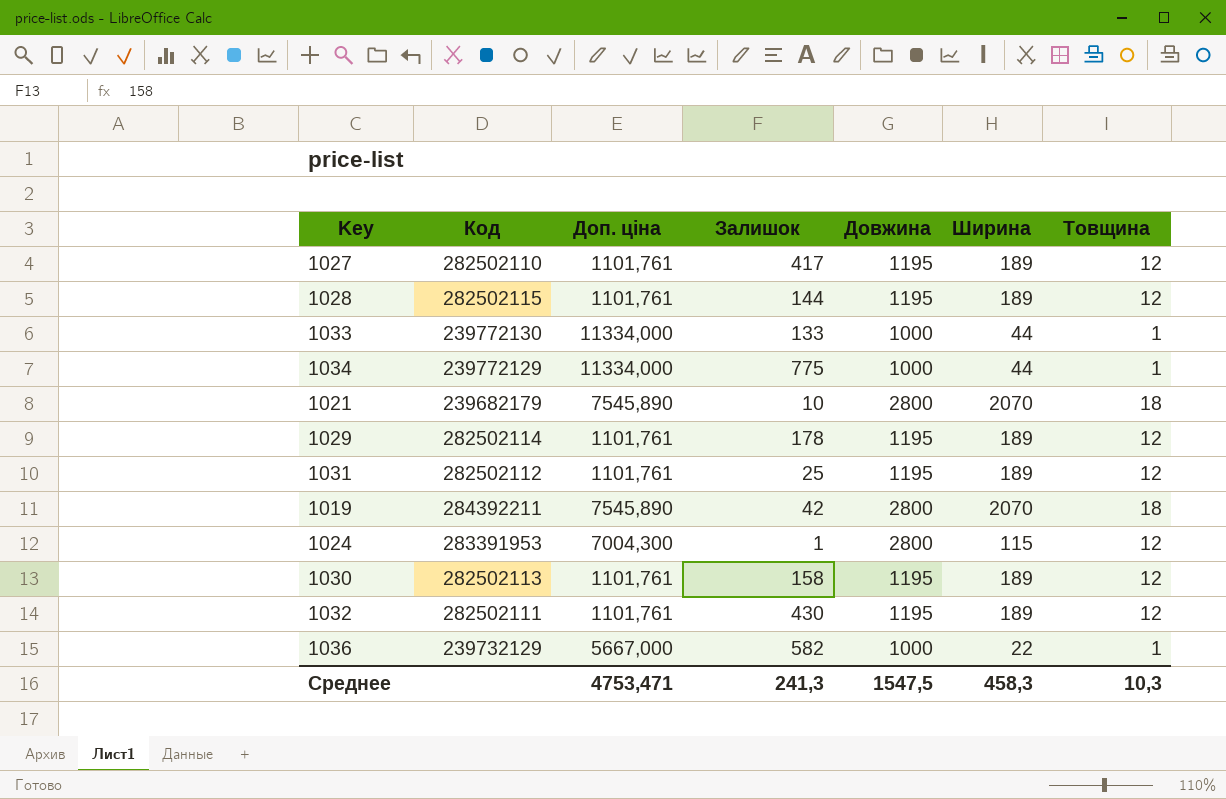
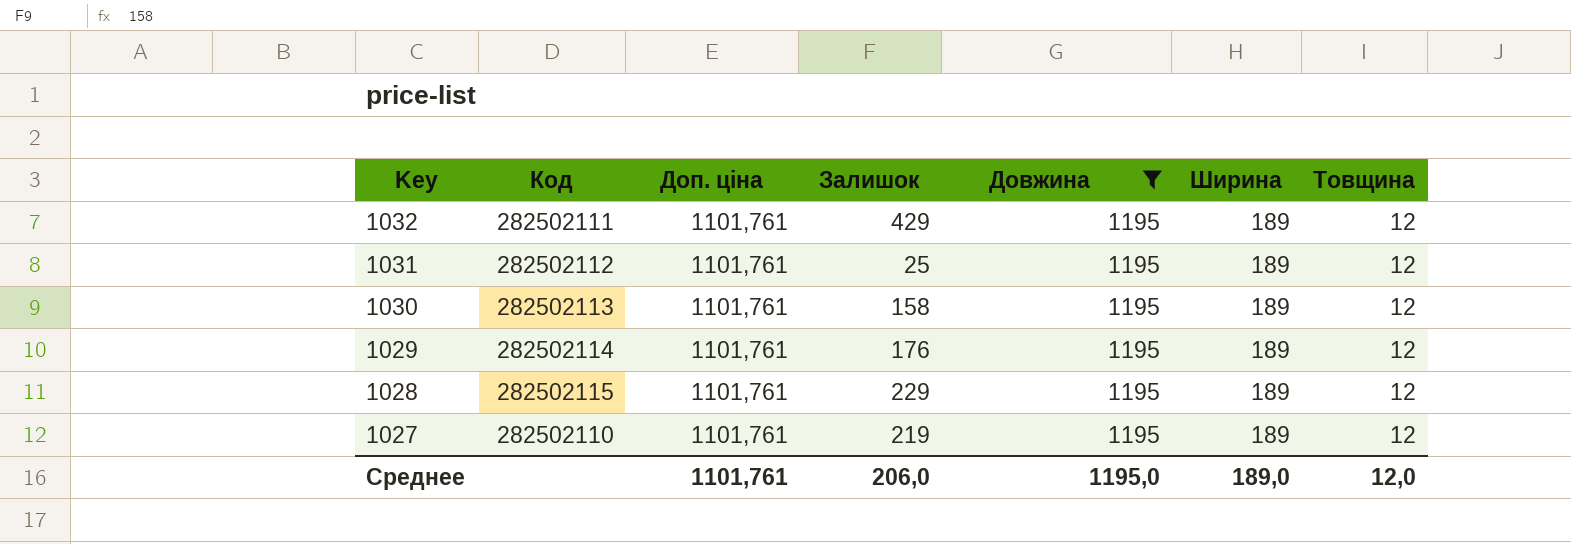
filter: none -> Довжина = 1195
row order: none -> Key descending
1032 | Залишок: 430 -> 429
1029 | Залишок: 178 -> 176
1028 | Залишок: 144 -> 229
1027 | Залишок: 417 -> 219
Среднее | Доп. ціна: 4753,471 -> 1101,761
Среднее | Залишок: 241,3 -> 206,0
Среднее | Довжина: 1547,5 -> 1195,0
Среднее | Ширина: 458,3 -> 189,0
Среднее | Товщина: 10,3 -> 12,0

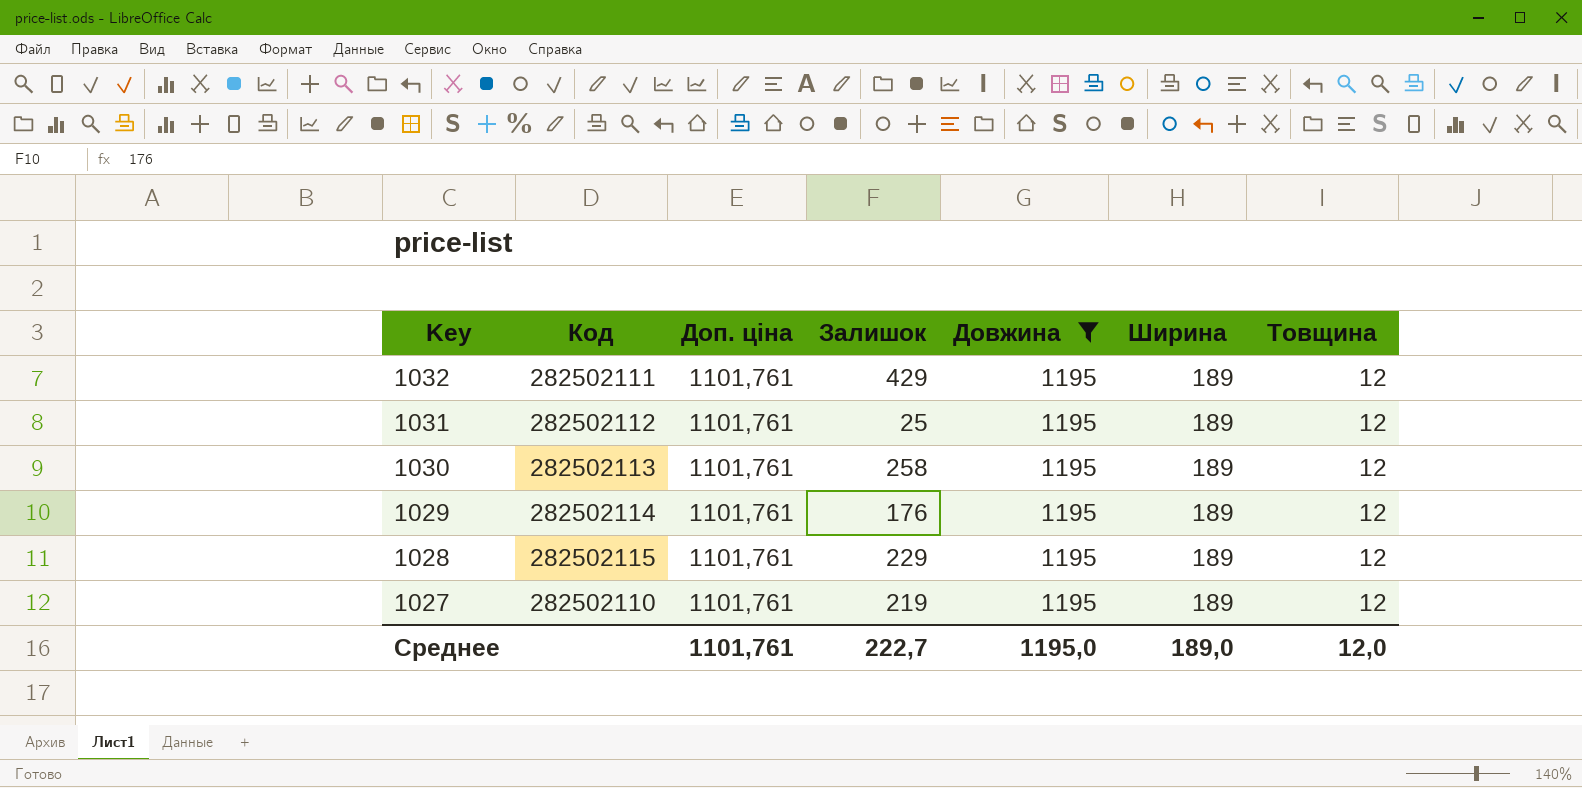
1030 | Залишок: 158 -> 258
Среднее | Залишок: 206,0 -> 222,7

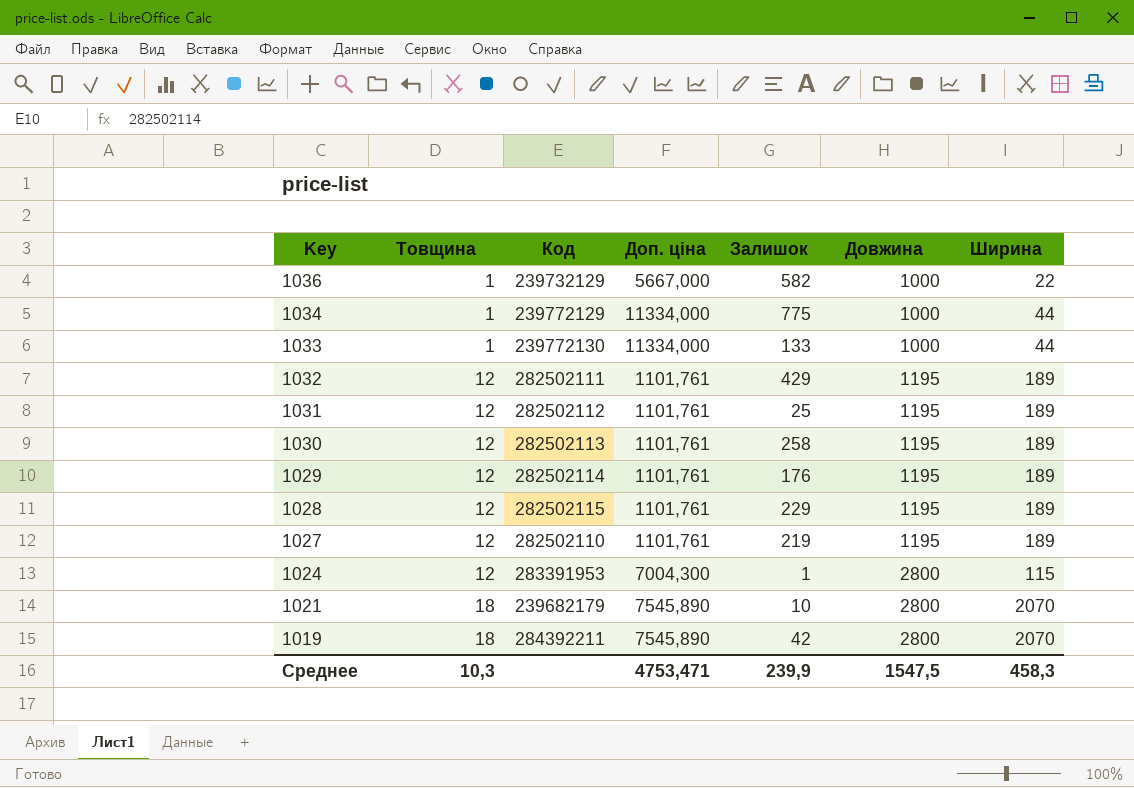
filter: Довжина = 1195 -> none
column Товщина | position: 7 -> 2
Среднее | Товщина: 12,0 -> 10,3
Среднее | Доп. ціна: 1101,761 -> 4753,471
Среднее | Залишок: 222,7 -> 239,9
Среднее | Довжина: 1195,0 -> 1547,5
Среднее | Ширина: 189,0 -> 458,3

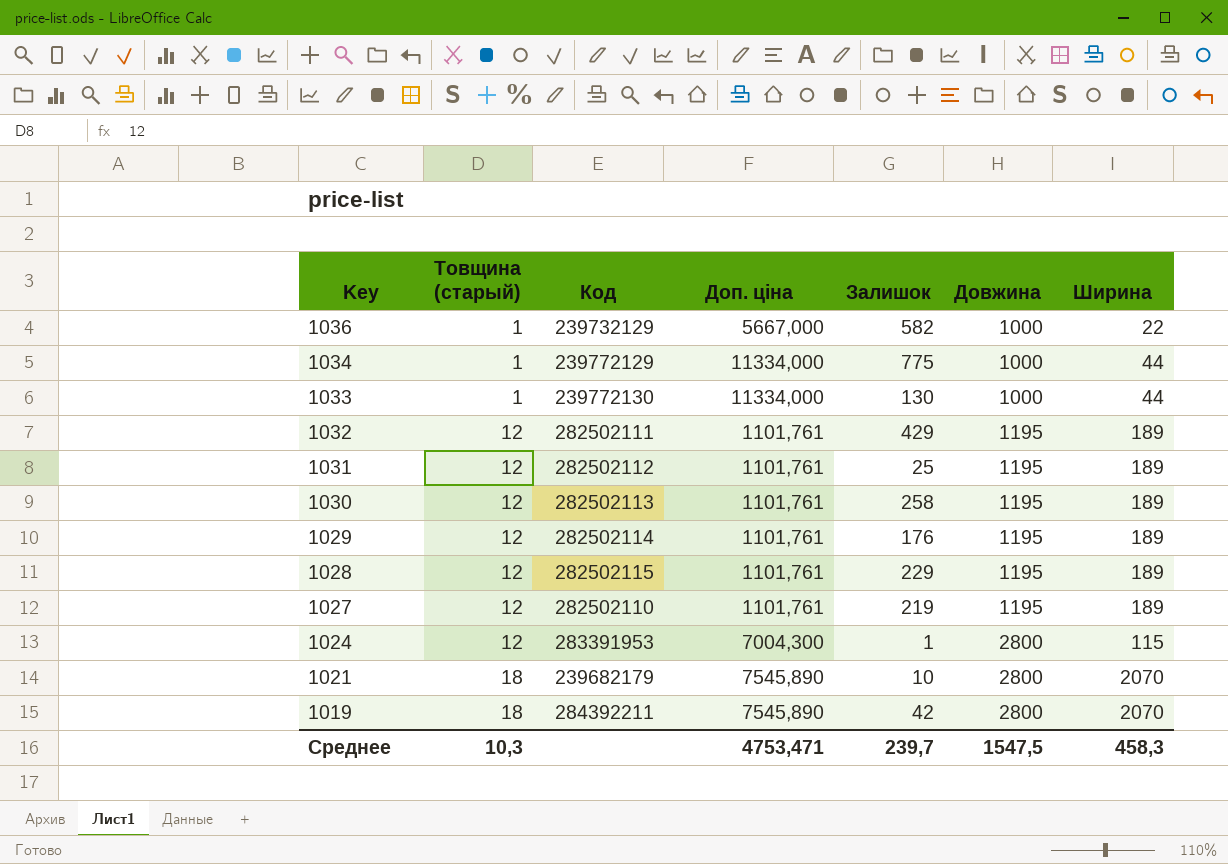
column name: Товщина -> Товщина (старый)
1033 | Залишок: 133 -> 130
Среднее | Залишок: 239,9 -> 239,7

